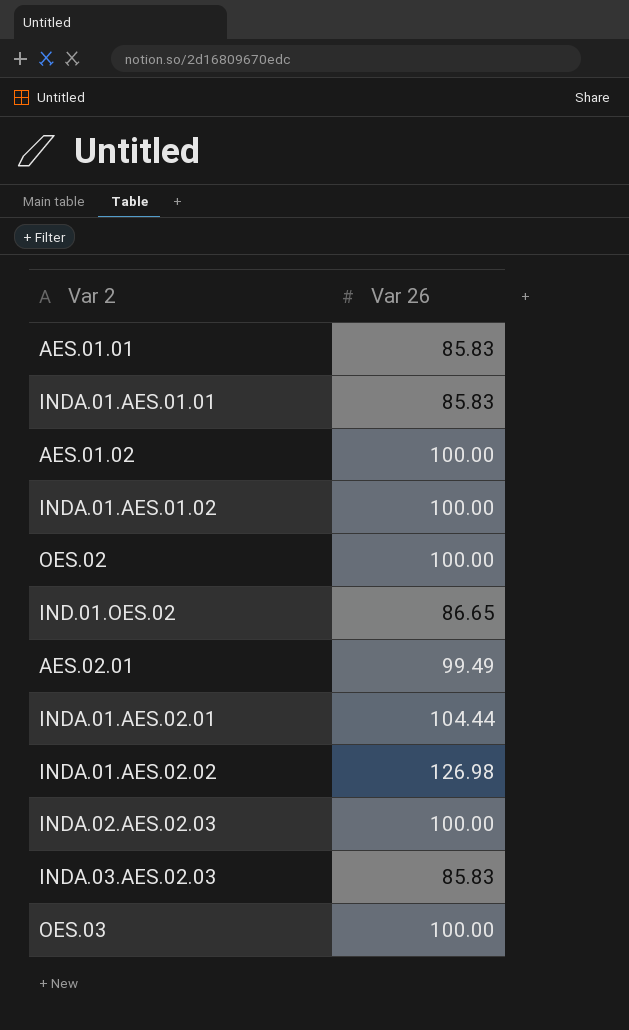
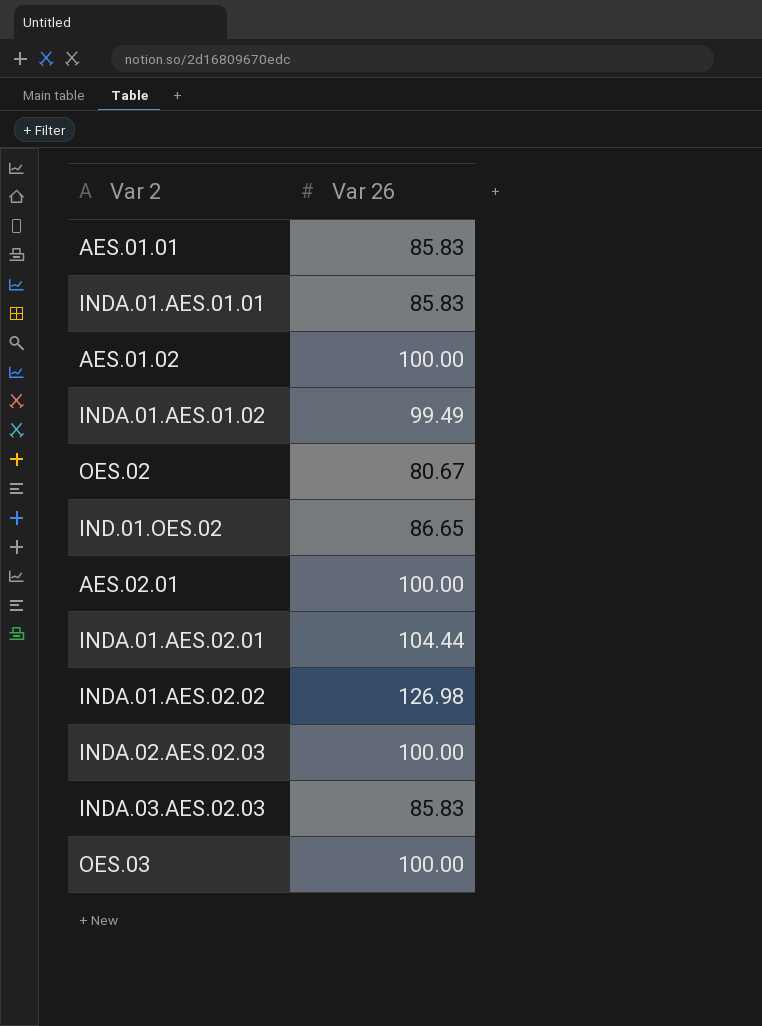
INDA.01.AES.01.02 | Var 26: 100.00 -> 99.49
OES.02 | Var 26: 100.00 -> 80.67
AES.02.01 | Var 26: 99.49 -> 100.00

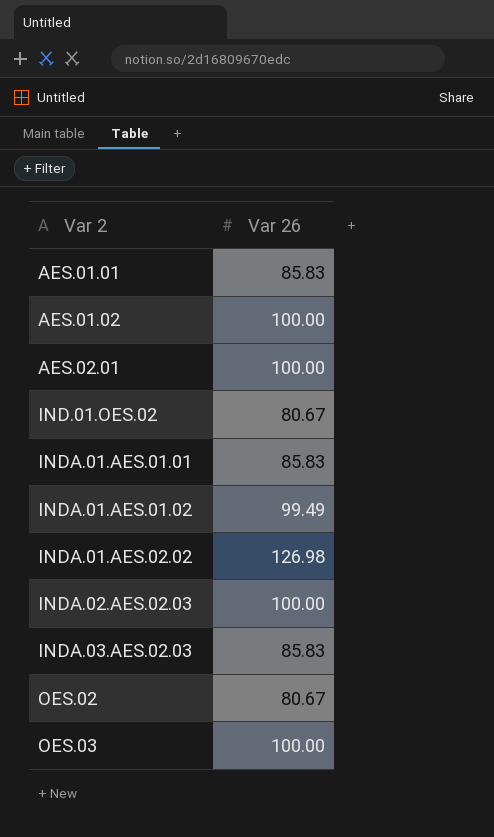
row order: none -> Var 2 ascending
row INDA.01.AES.02.01: 104.44 -> none
IND.01.OES.02 | Var 26: 86.65 -> 80.67

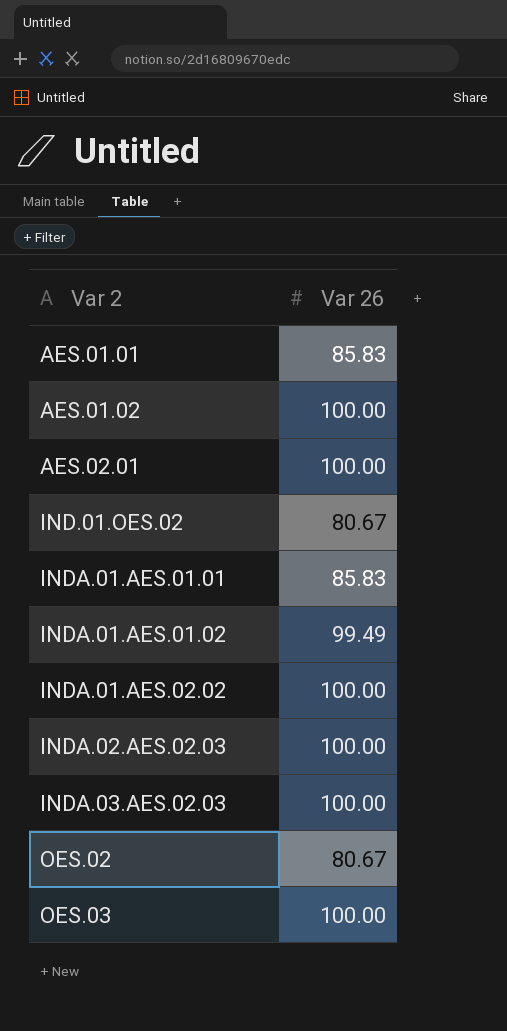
INDA.01.AES.02.02 | Var 26: 126.98 -> 100.00
INDA.03.AES.02.03 | Var 26: 85.83 -> 100.00

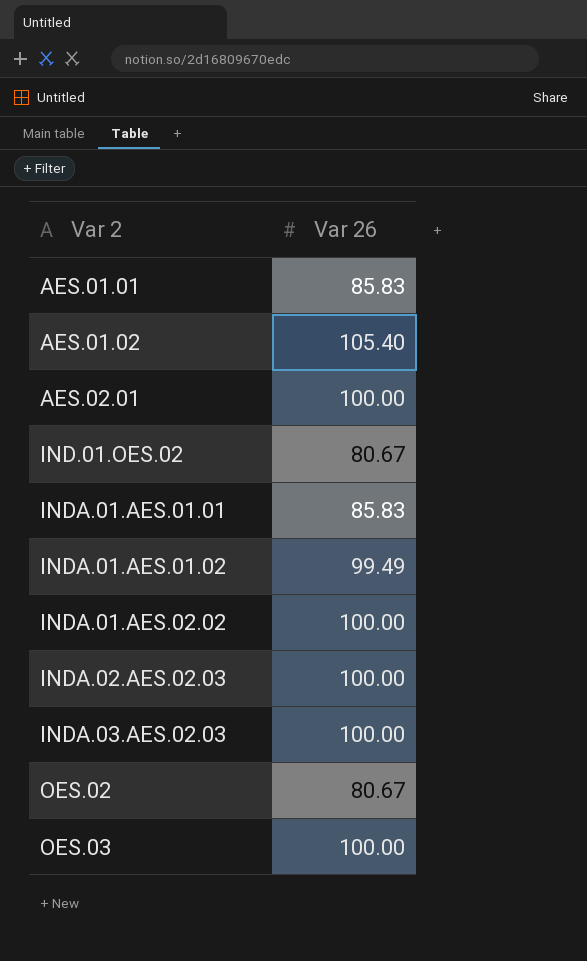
AES.01.02 | Var 26: 100.00 -> 105.40

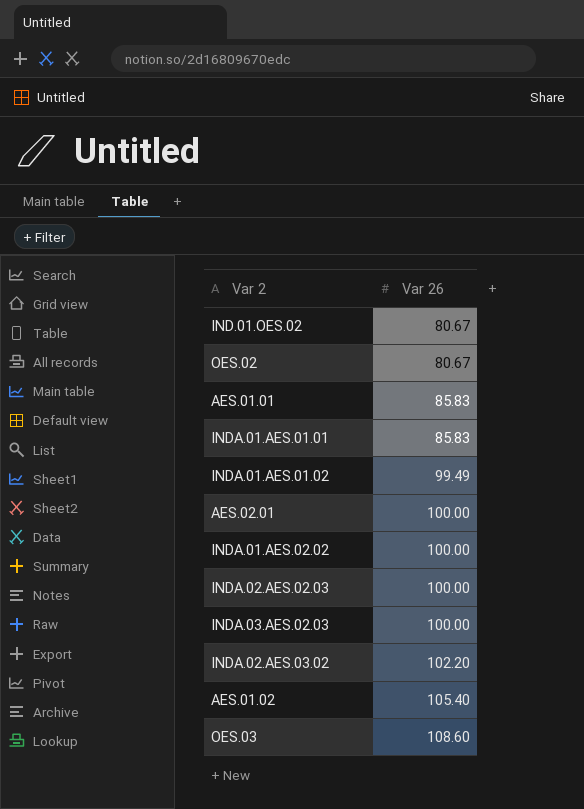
row order: Var 2 ascending -> Var 26 ascending
row INDA.02.AES.03.02: none -> 102.20
OES.03 | Var 26: 100.00 -> 108.60

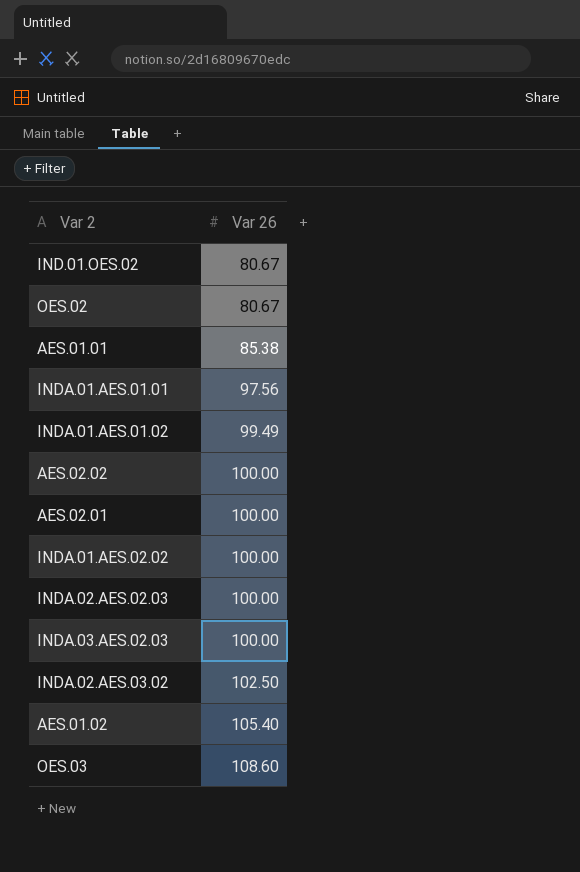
AES.01.01 | Var 26: 85.83 -> 85.38
INDA.01.AES.01.01 | Var 26: 85.83 -> 97.56
row AES.02.02: none -> 100.00
INDA.02.AES.03.02 | Var 26: 102.20 -> 102.50

